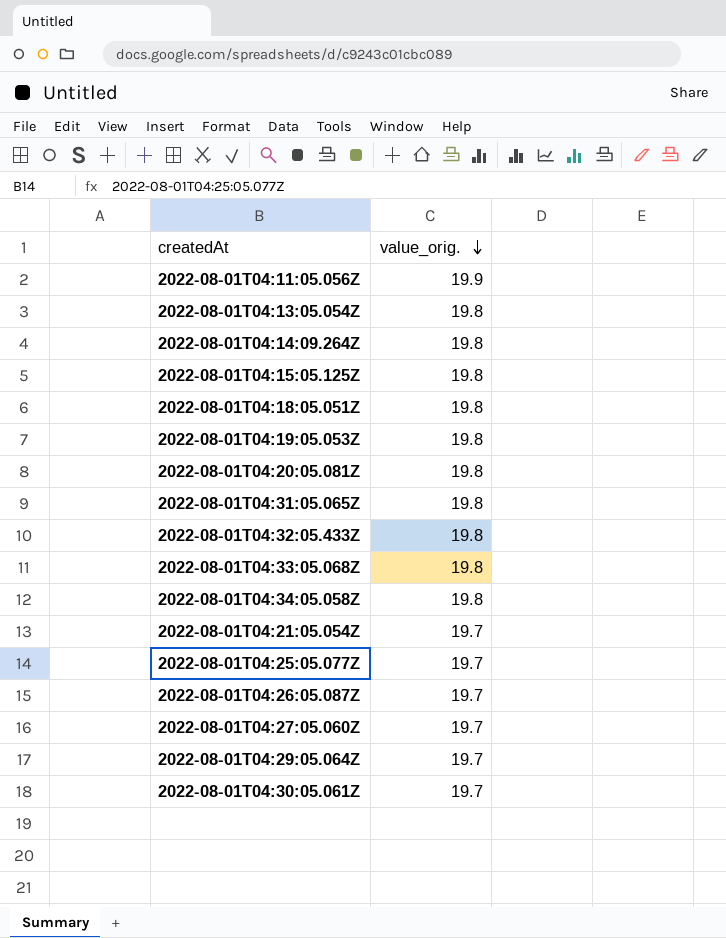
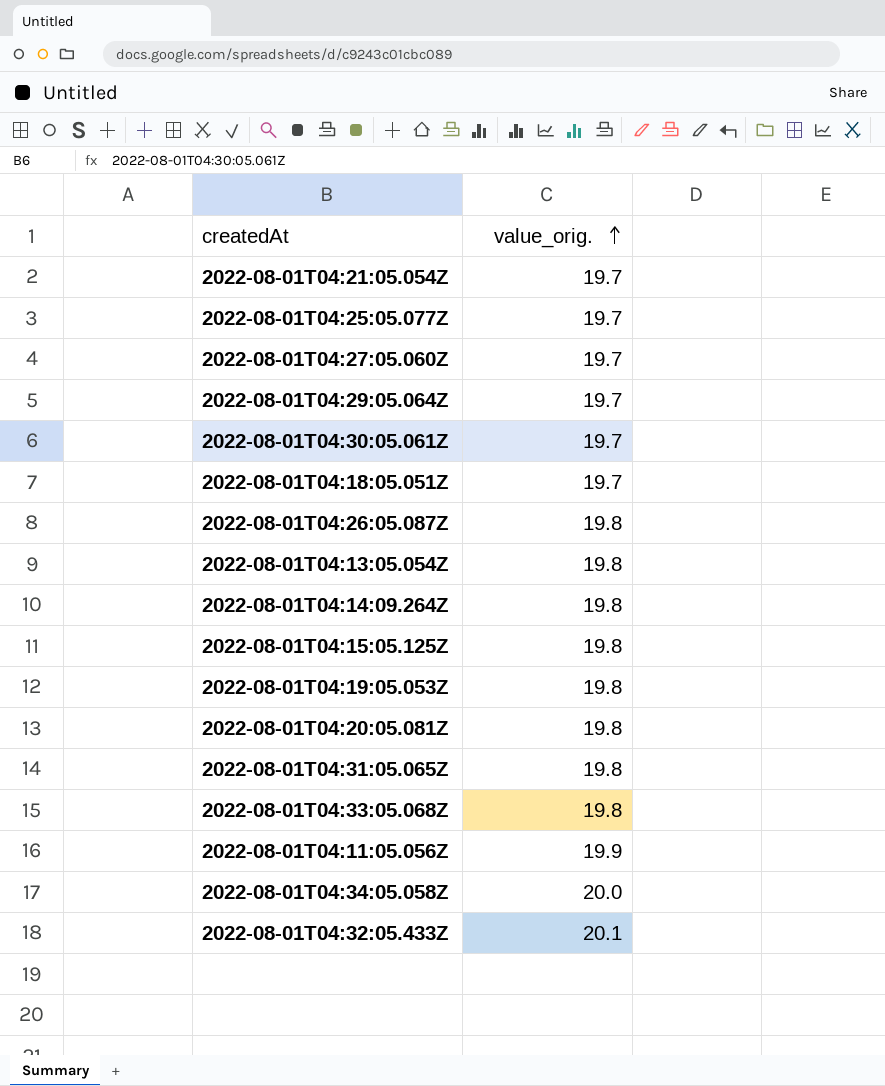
row order: value_orig. descending -> value_orig. ascending
2022-08-01T04:18:05.051Z | value_orig.: 19.8 -> 19.7
2022-08-01T04:26:05.087Z | value_orig.: 19.7 -> 19.8
2022-08-01T04:34:05.058Z | value_orig.: 19.8 -> 20.0
2022-08-01T04:32:05.433Z | value_orig.: 19.8 -> 20.1

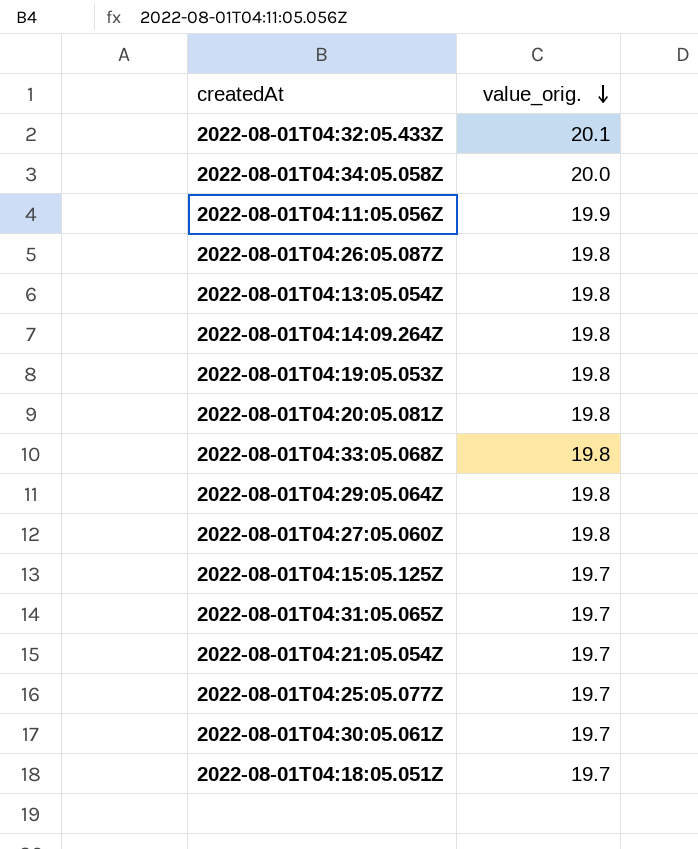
row order: value_orig. ascending -> value_orig. descending
2022-08-01T04:29:05.064Z | value_orig.: 19.7 -> 19.8
2022-08-01T04:27:05.060Z | value_orig.: 19.7 -> 19.8
2022-08-01T04:15:05.125Z | value_orig.: 19.8 -> 19.7
2022-08-01T04:31:05.065Z | value_orig.: 19.8 -> 19.7

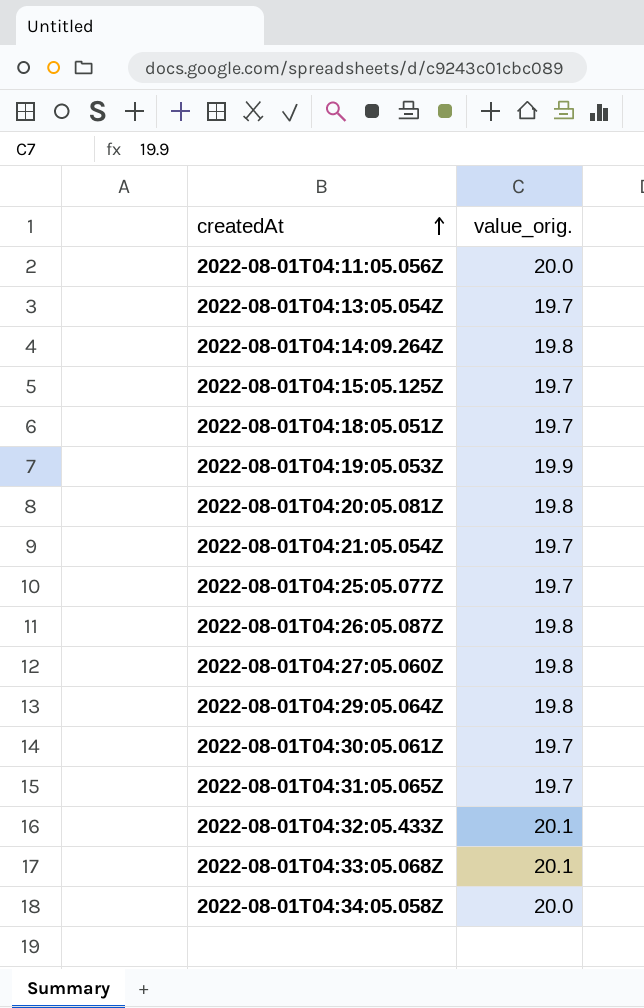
row order: value_orig. descending -> createdAt ascending
2022-08-01T04:11:05.056Z | value_orig.: 19.9 -> 20.0
2022-08-01T04:13:05.054Z | value_orig.: 19.8 -> 19.7
2022-08-01T04:19:05.053Z | value_orig.: 19.8 -> 19.9
2022-08-01T04:33:05.068Z | value_orig.: 19.8 -> 20.1

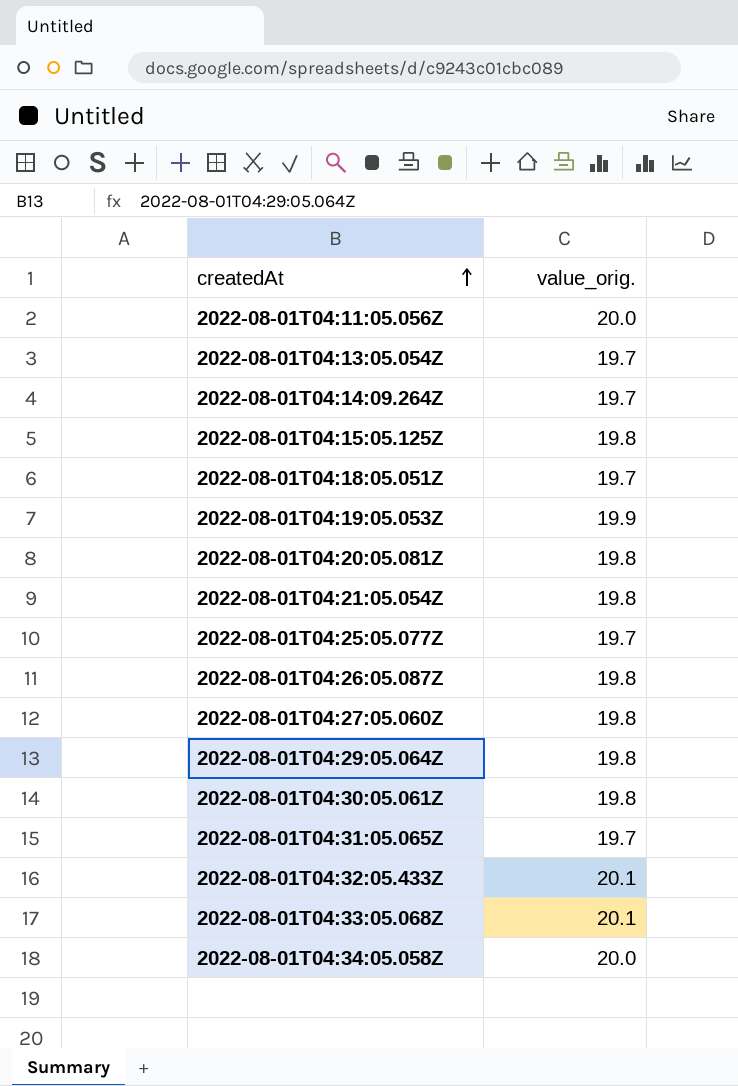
2022-08-01T04:14:09.264Z | value_orig.: 19.8 -> 19.7
2022-08-01T04:15:05.125Z | value_orig.: 19.7 -> 19.8
2022-08-01T04:21:05.054Z | value_orig.: 19.7 -> 19.8
2022-08-01T04:30:05.061Z | value_orig.: 19.7 -> 19.8

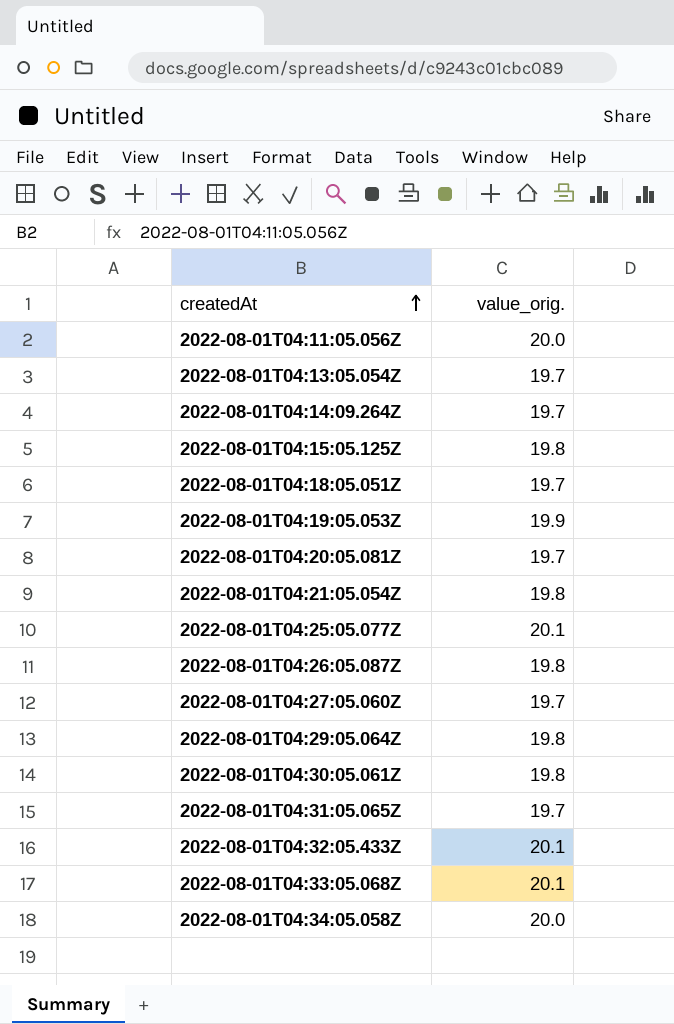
2022-08-01T04:20:05.081Z | value_orig.: 19.8 -> 19.7
2022-08-01T04:25:05.077Z | value_orig.: 19.7 -> 20.1
2022-08-01T04:27:05.060Z | value_orig.: 19.8 -> 19.7

